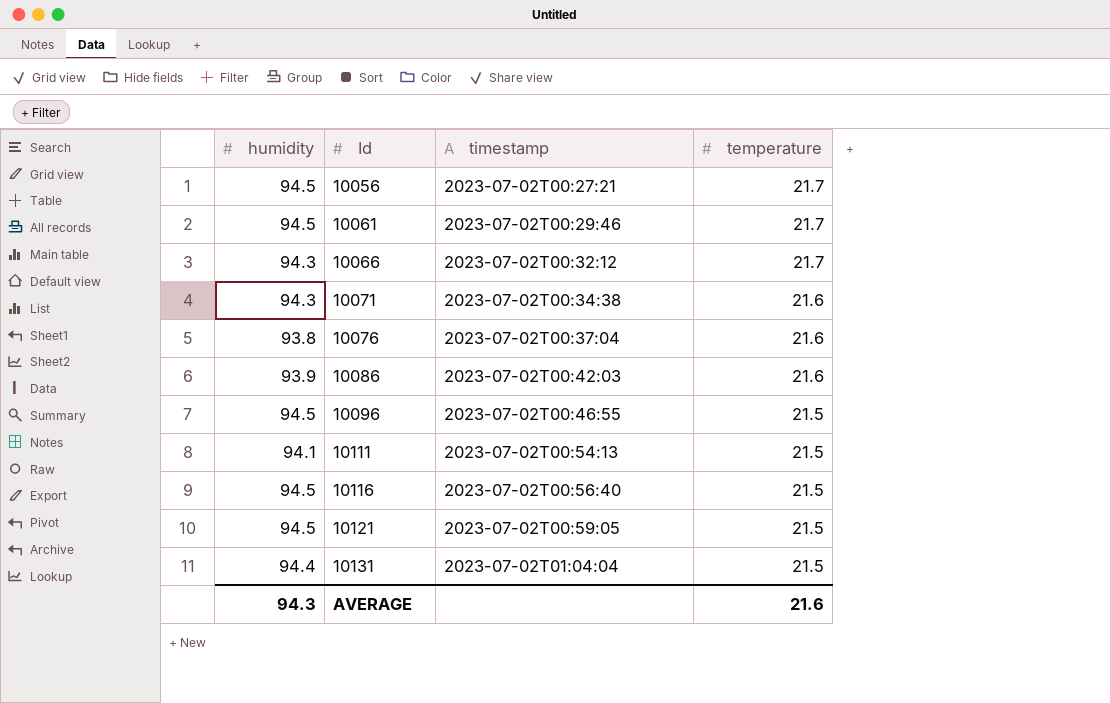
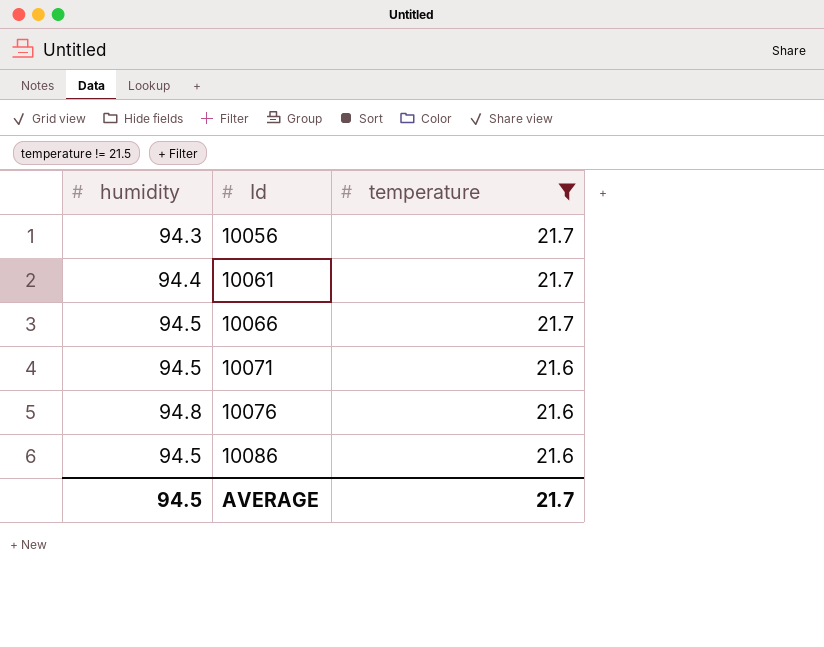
filter: none -> temperature != 21.5
column timestamp | position: 3 -> none
10056 | humidity: 94.5 -> 94.3
10061 | humidity: 94.5 -> 94.4
10066 | humidity: 94.3 -> 94.5
10071 | humidity: 94.3 -> 94.5
10076 | humidity: 93.8 -> 94.8
10086 | humidity: 93.9 -> 94.5
AVERAGE | humidity: 94.3 -> 94.5
AVERAGE | temperature: 21.6 -> 21.7

